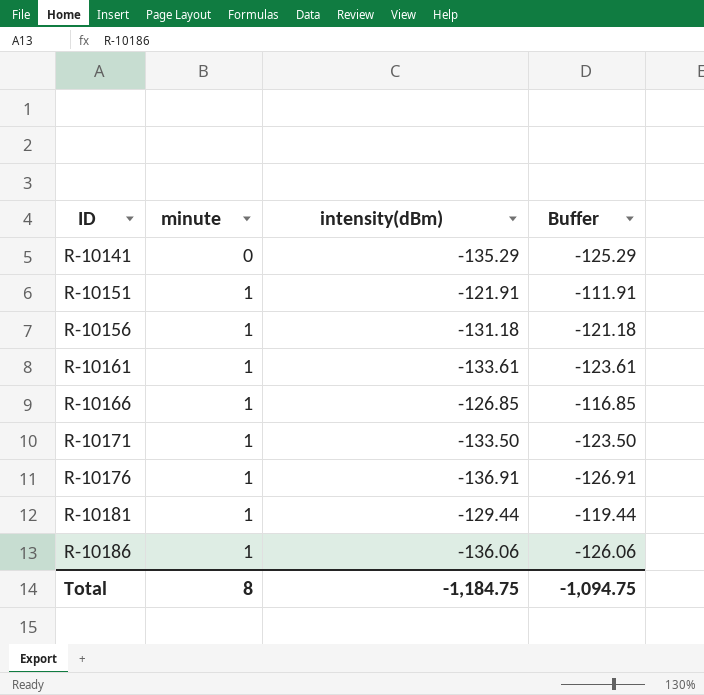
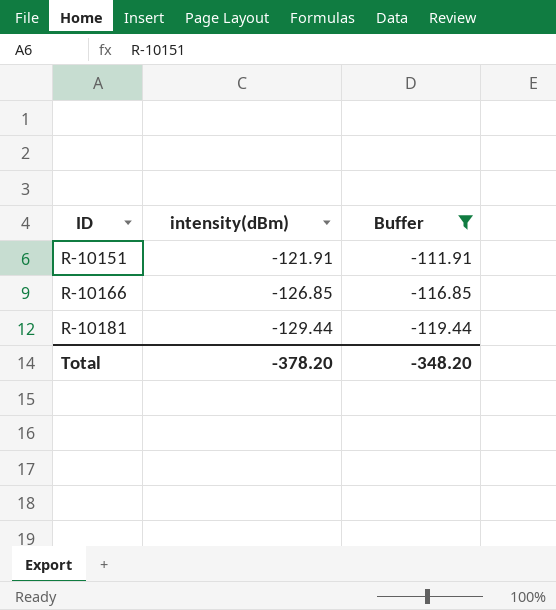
filter: none -> Buffer >= -119.44
column minute | position: 2 -> none
Total | intensity(dBm): -1,184.75 -> -378.20
Total | Buffer: -1,094.75 -> -348.20

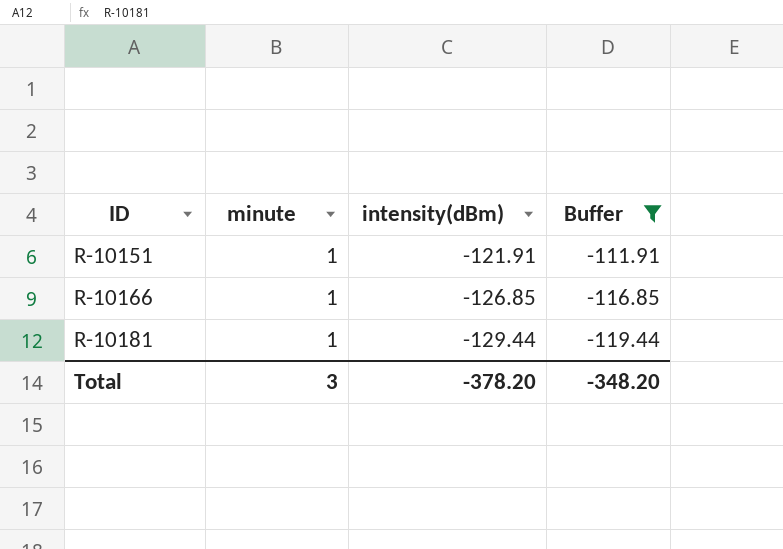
column minute | position: none -> 2

